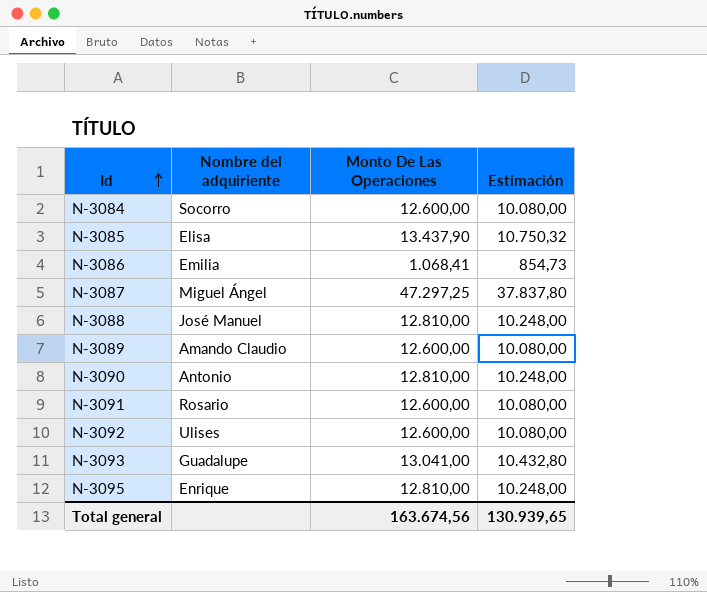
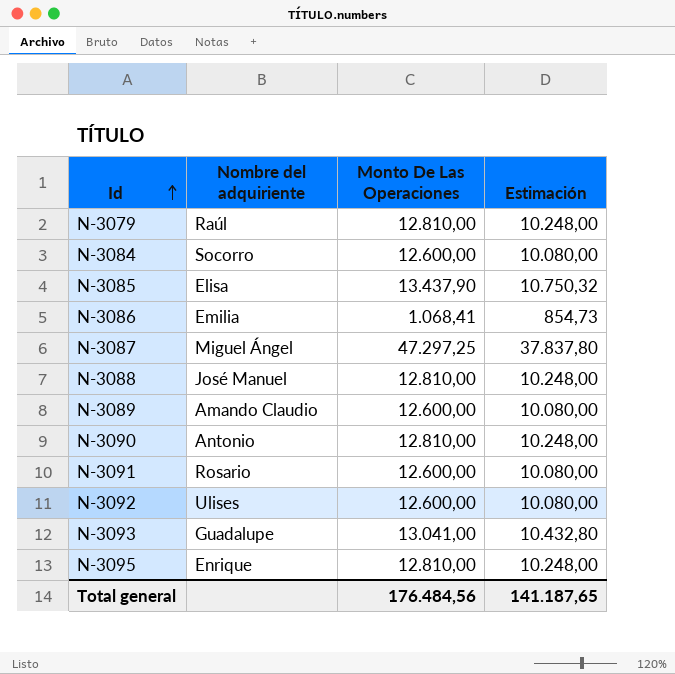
row N-3079: none -> Raúl | 12.810,00 | 10.248,00
Total general | Monto De Las Operaciones: 163.674,56 -> 176.484,56
Total general | Estimación: 130.939,65 -> 141.187,65

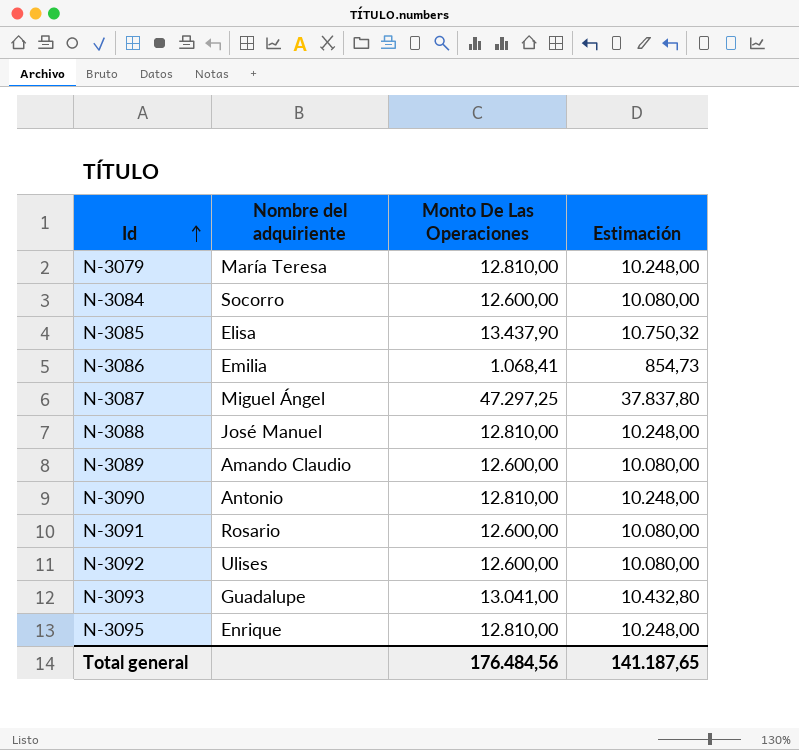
N-3079 | Nombre del adquiriente: Raúl -> María Teresa

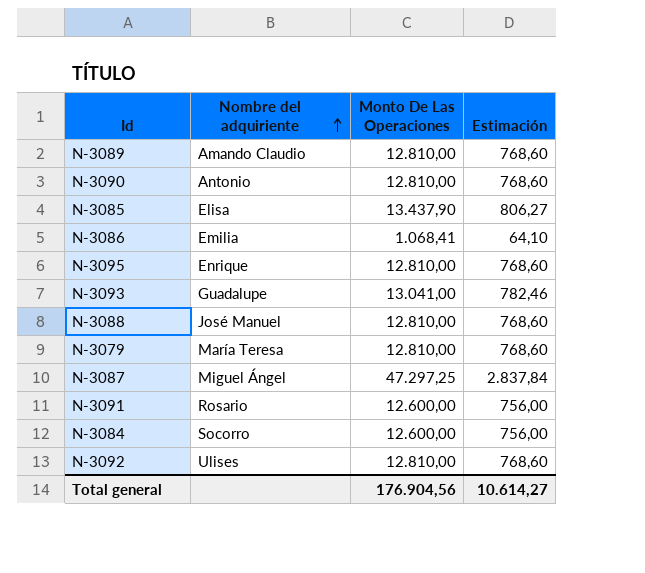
row order: Id ascending -> Nombre del adquiriente ascending
column Estimación | formula: [Monto De Las Operaciones] * 0,8 -> [Monto De Las Operaciones] * 0,06
N-3089 | Monto De Las Operaciones: 12.600,00 -> 12.810,00
N-3092 | Monto De Las Operaciones: 12.600,00 -> 12.810,00
Total general | Monto De Las Operaciones: 176.484,56 -> 176.904,56
Total general | Estimación: 141.187,65 -> 10.614,27

